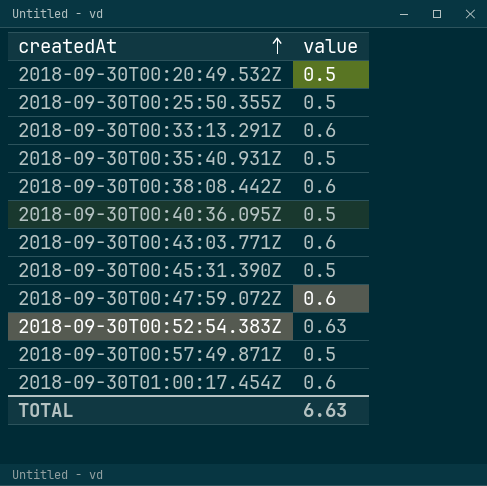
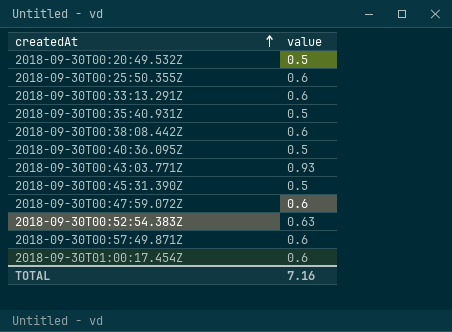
2018-09-30T00:25:50.355Z | value: 0.5 -> 0.6
2018-09-30T00:43:03.771Z | value: 0.6 -> 0.93
2018-09-30T00:57:49.871Z | value: 0.5 -> 0.6
TOTAL | value: 6.63 -> 7.16

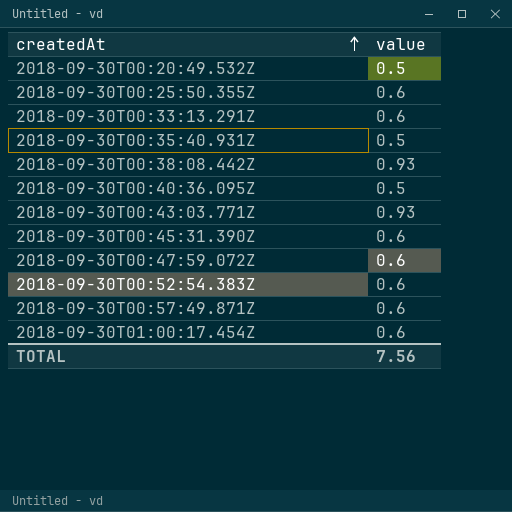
2018-09-30T00:38:08.442Z | value: 0.6 -> 0.93
2018-09-30T00:45:31.390Z | value: 0.5 -> 0.6
2018-09-30T00:52:54.383Z | value: 0.63 -> 0.6
TOTAL | value: 7.16 -> 7.56

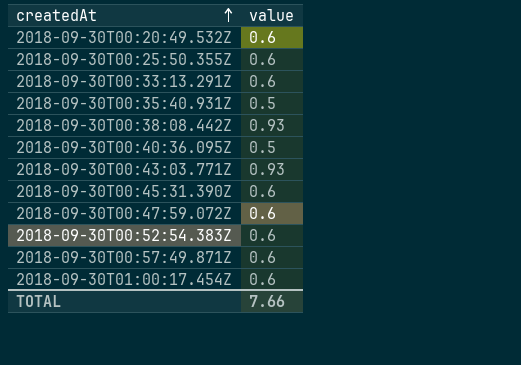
2018-09-30T00:20:49.532Z | value: 0.5 -> 0.6
TOTAL | value: 7.56 -> 7.66

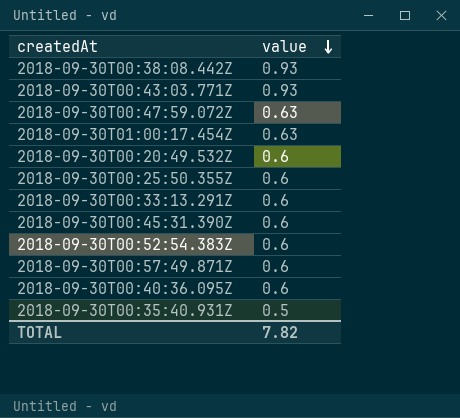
row order: createdAt ascending -> value descending
2018-09-30T00:47:59.072Z | value: 0.6 -> 0.63
2018-09-30T01:00:17.454Z | value: 0.6 -> 0.63
2018-09-30T00:40:36.095Z | value: 0.5 -> 0.6
TOTAL | value: 7.66 -> 7.82

